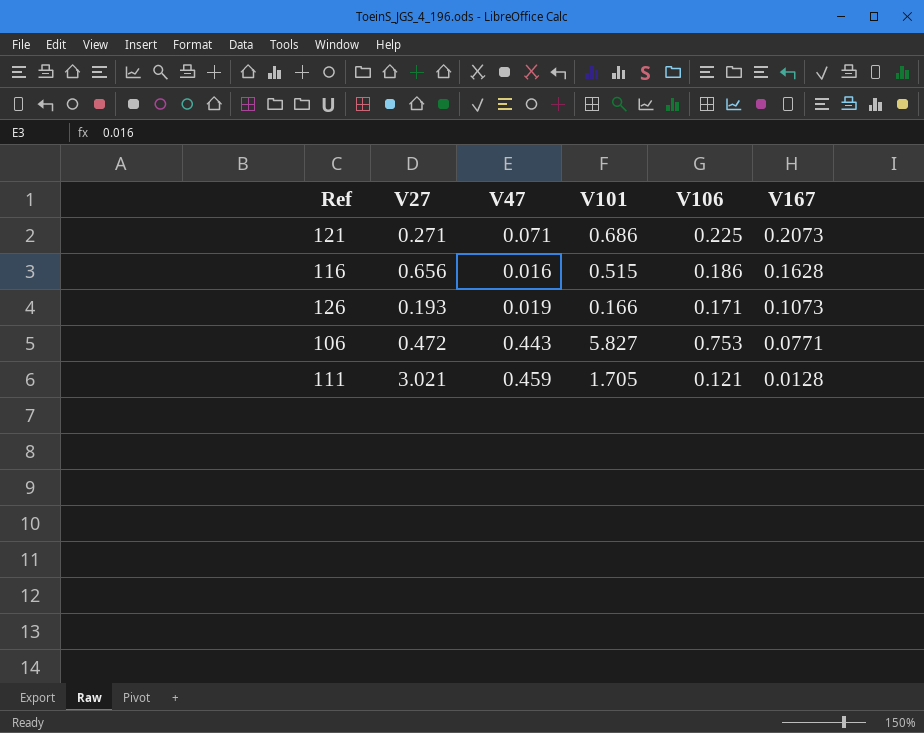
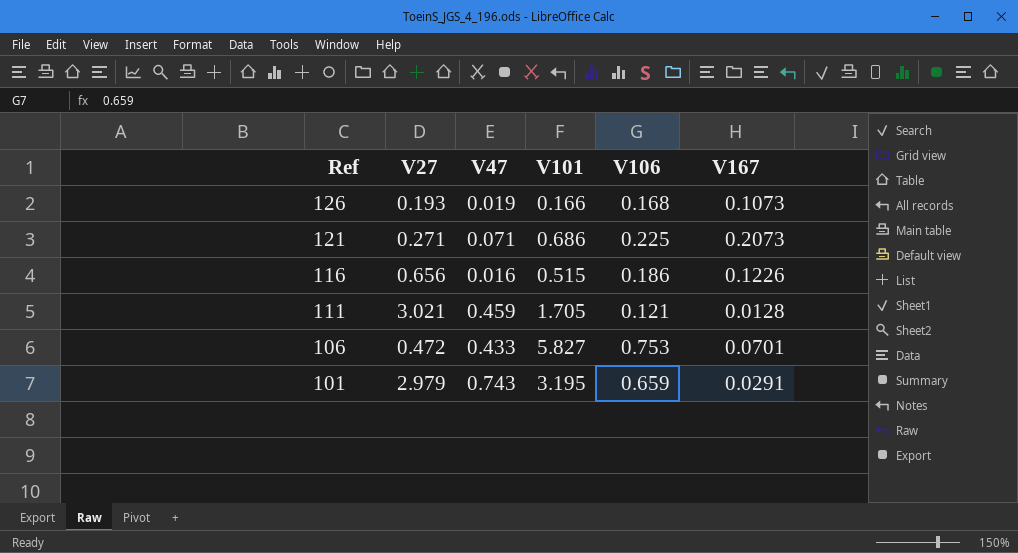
row order: V167 descending -> Ref descending
126 | V106: 0.171 -> 0.168
116 | V167: 0.1628 -> 0.1226
106 | V47: 0.443 -> 0.433
106 | V167: 0.0771 -> 0.0701
row 101: none -> 2.979 | 0.743 | 3.195 | 0.659 | 0.0291

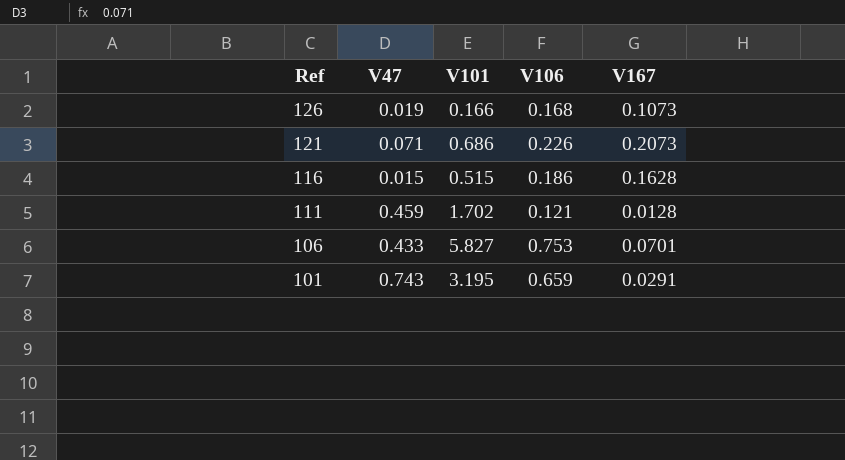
column V27 | position: 2 -> none
121 | V106: 0.225 -> 0.226
116 | V47: 0.016 -> 0.015
116 | V167: 0.1226 -> 0.1628
111 | V101: 1.705 -> 1.702

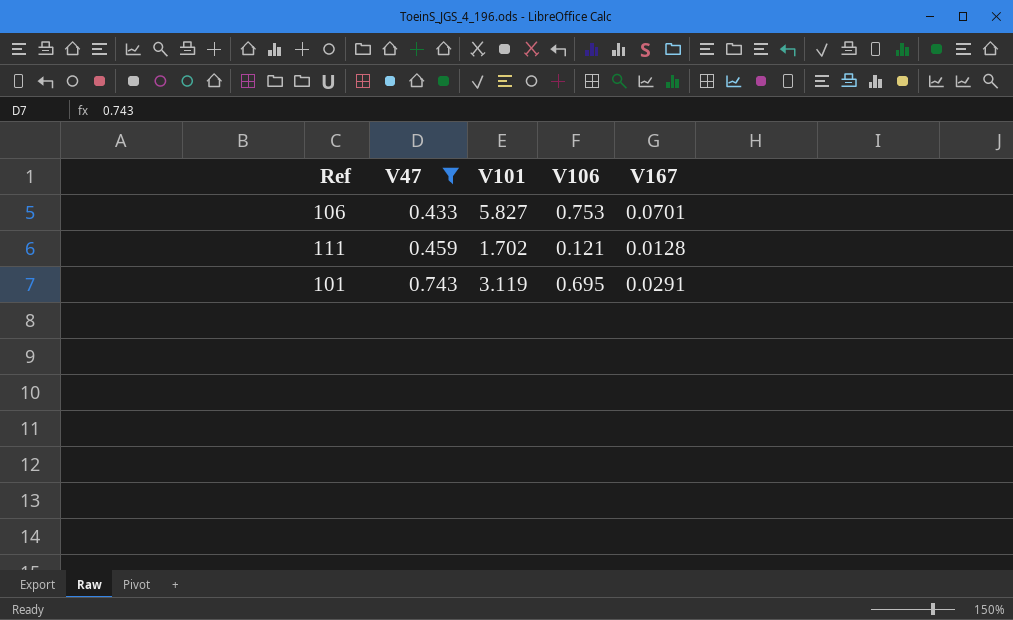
filter: none -> V47 >= 0.433
row order: Ref descending -> V47 ascending
101 | V101: 3.195 -> 3.119
101 | V106: 0.659 -> 0.695

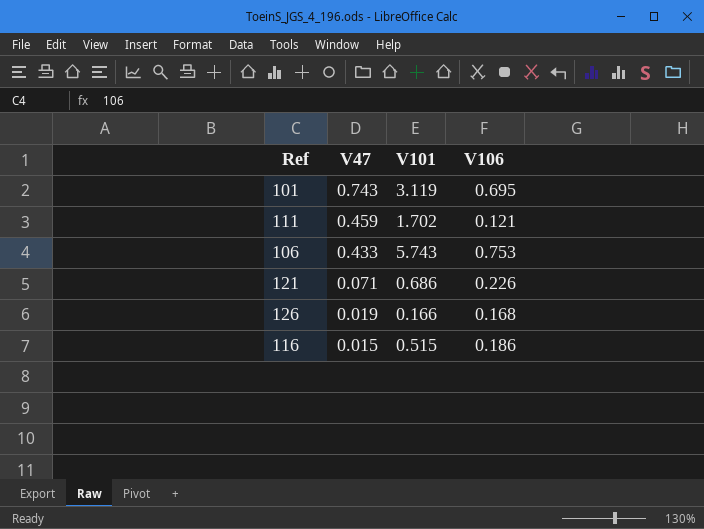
filter: V47 >= 0.433 -> none
row order: V47 ascending -> V47 descending
column V167 | position: 5 -> none
106 | V101: 5.827 -> 5.743

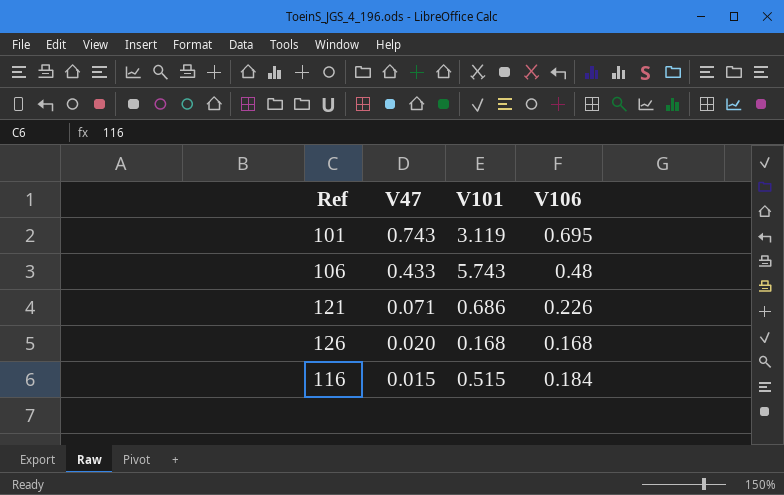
row 111: 0.459 | 1.702 | 0.121 -> none
106 | V106: 0.753 -> 0.48
126 | V47: 0.019 -> 0.020
126 | V101: 0.166 -> 0.168
116 | V106: 0.186 -> 0.184

